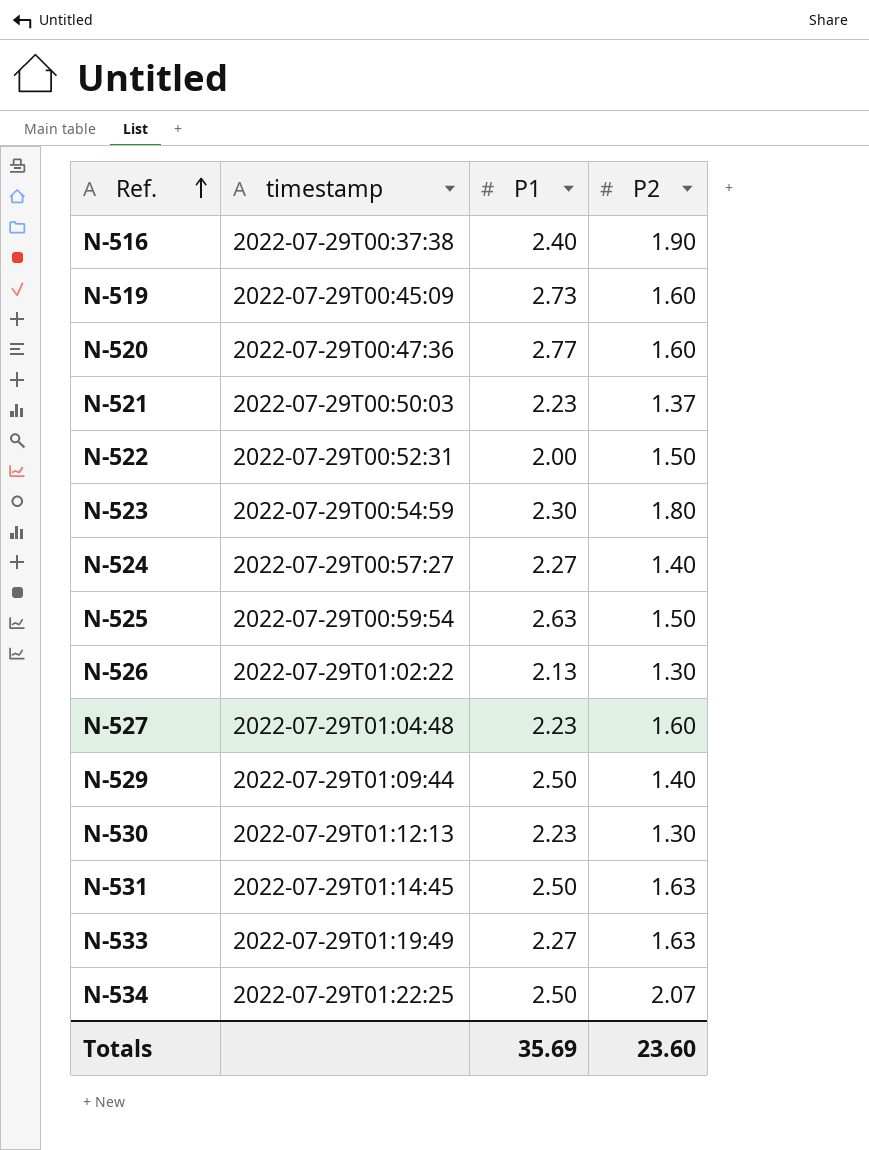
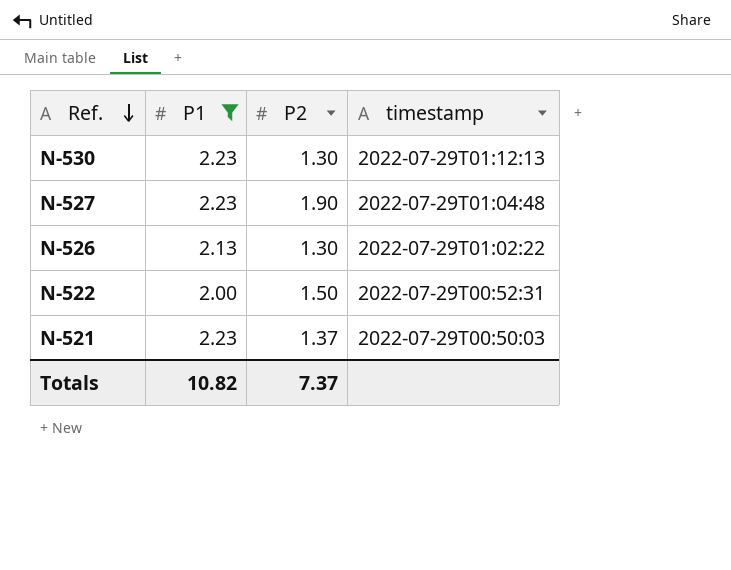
filter: none -> P1 <= 2.23
row order: Ref. ascending -> Ref. descending
column timestamp | position: 2 -> 4
N-527 | P2: 1.60 -> 1.90
Totals | P1: 35.69 -> 10.82
Totals | P2: 23.60 -> 7.37

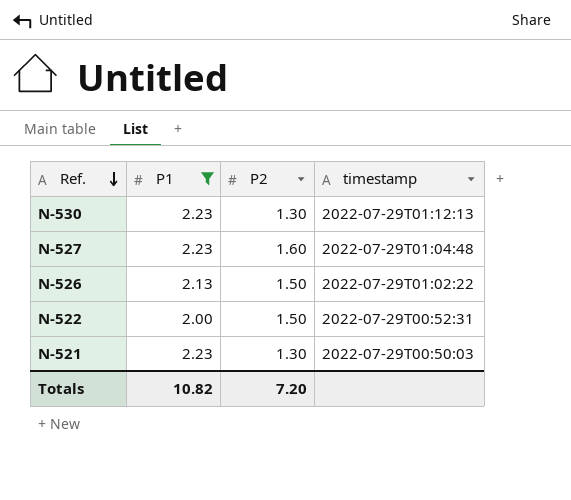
N-527 | P2: 1.90 -> 1.60
N-526 | P2: 1.30 -> 1.50
N-521 | P2: 1.37 -> 1.30
Totals | P2: 7.37 -> 7.20

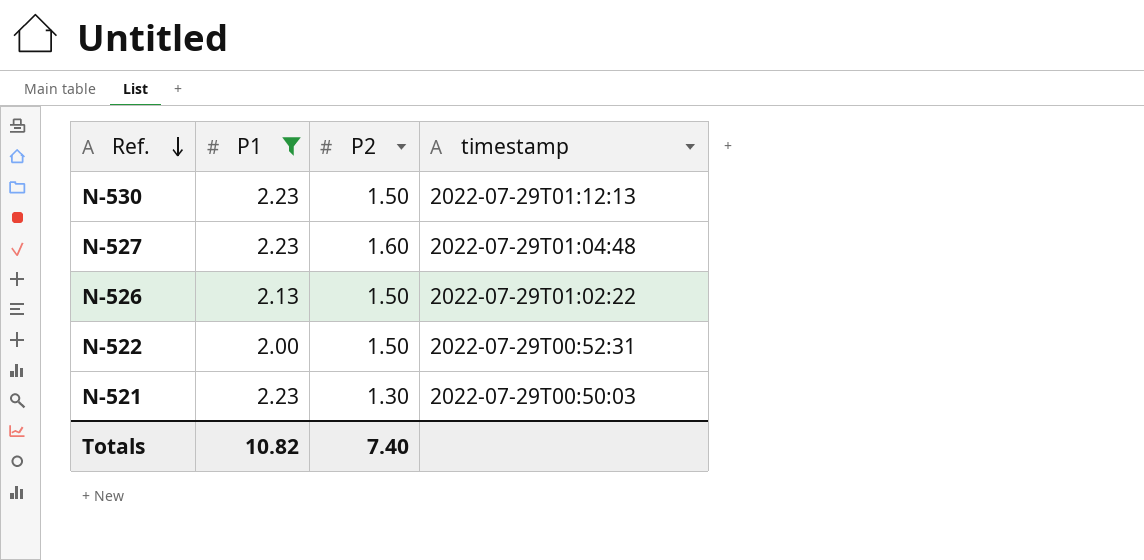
N-530 | P2: 1.30 -> 1.50
Totals | P2: 7.20 -> 7.40

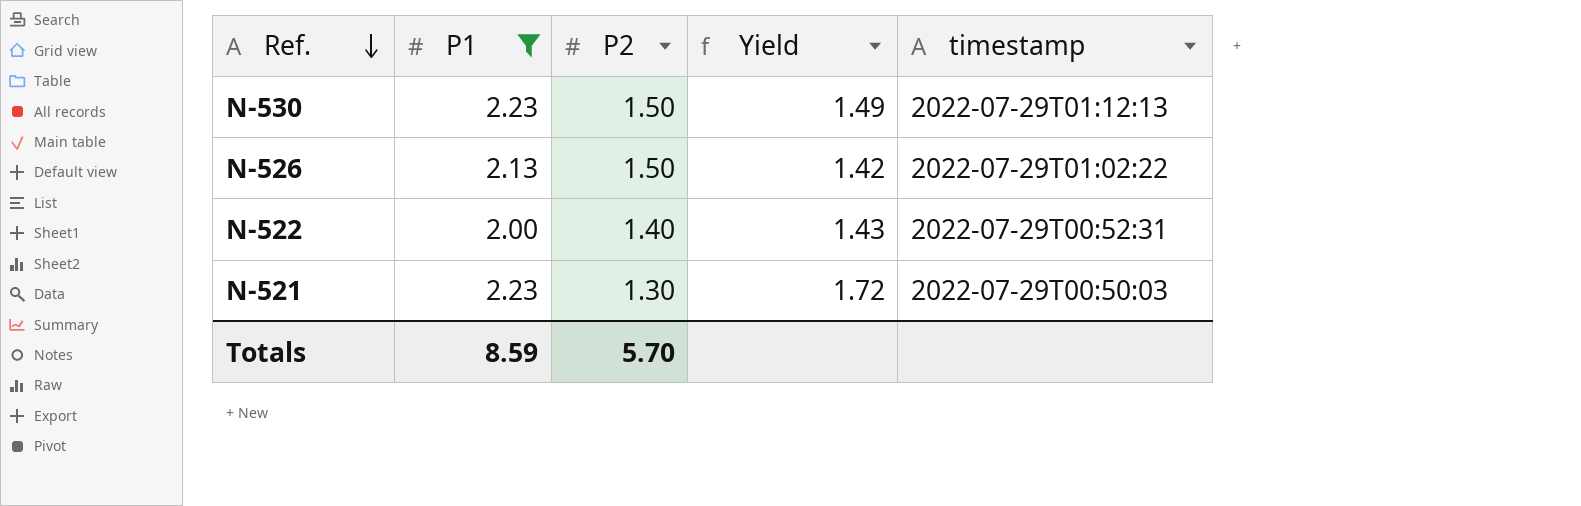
column Yield | formula: none -> [P1] / [P2]
row N-527: 2.23 | 1.60 | 2022-07-29T01:04:48 -> none
N-522 | P2: 1.50 -> 1.40
Totals | P1: 10.82 -> 8.59
Totals | P2: 7.40 -> 5.70

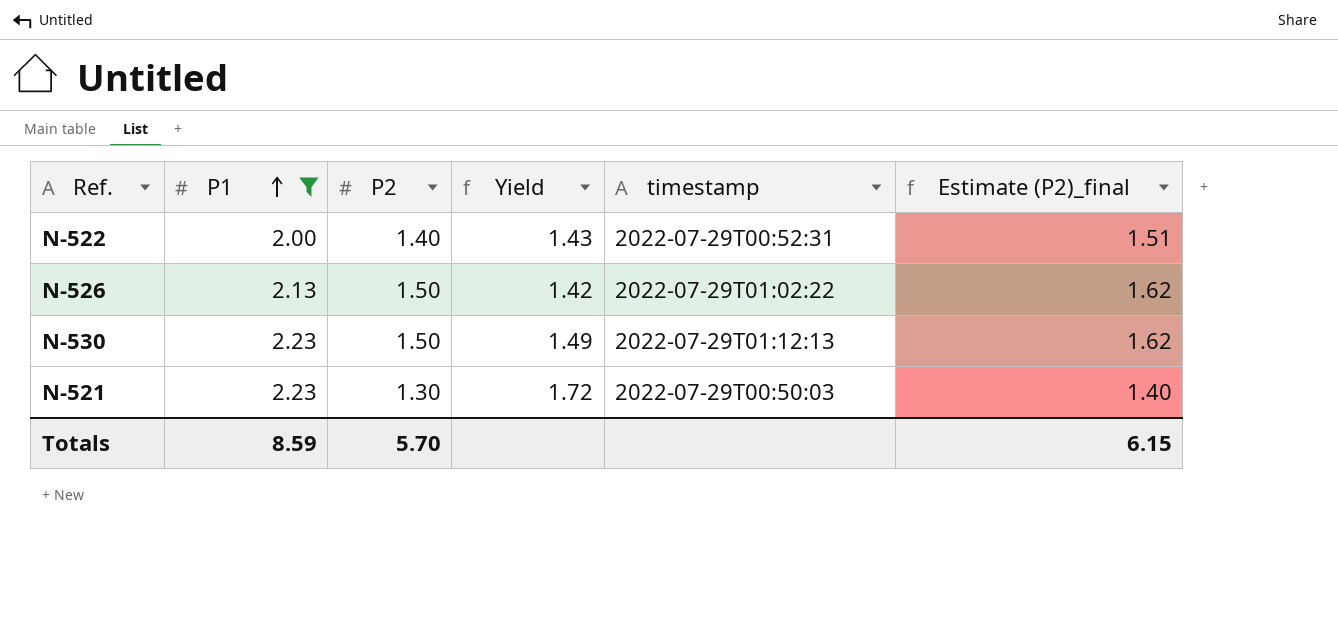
row order: Ref. descending -> P1 ascending
column Estimate (P2)_final | formula: none -> [P2] * 1.08

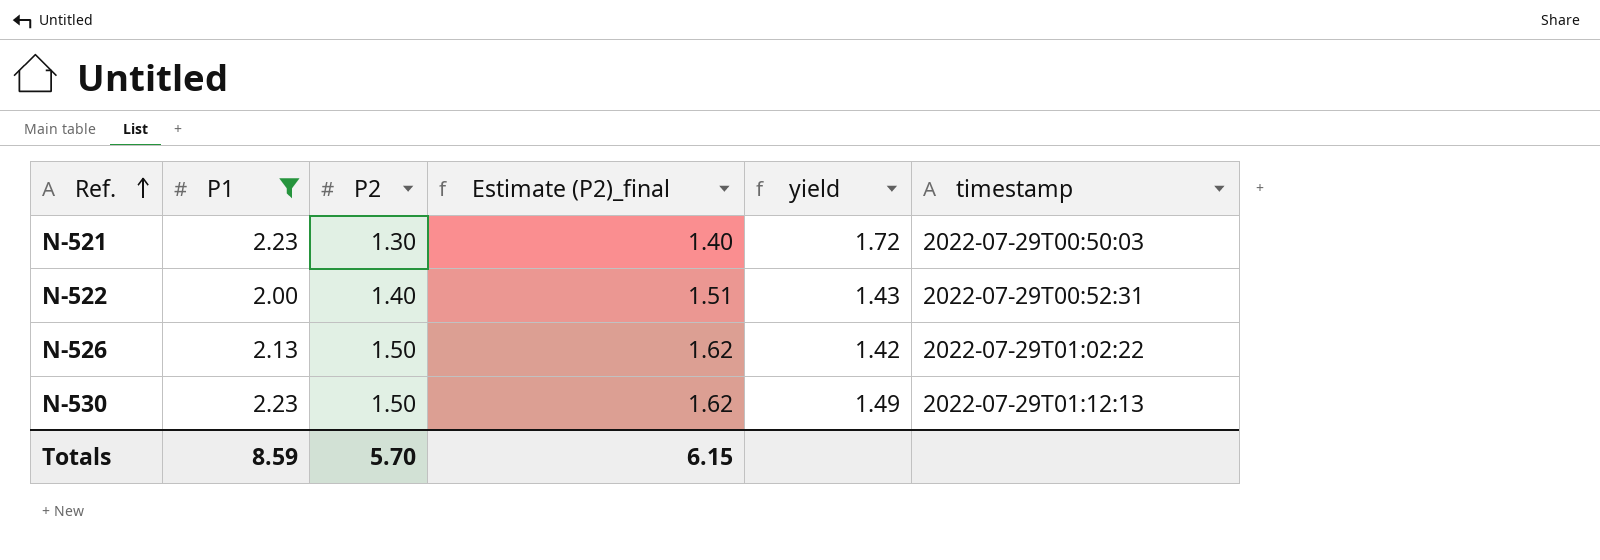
row order: P1 ascending -> Ref. ascending
column Estimate (P2)_final | position: 6 -> 4
column name: Yield -> yield

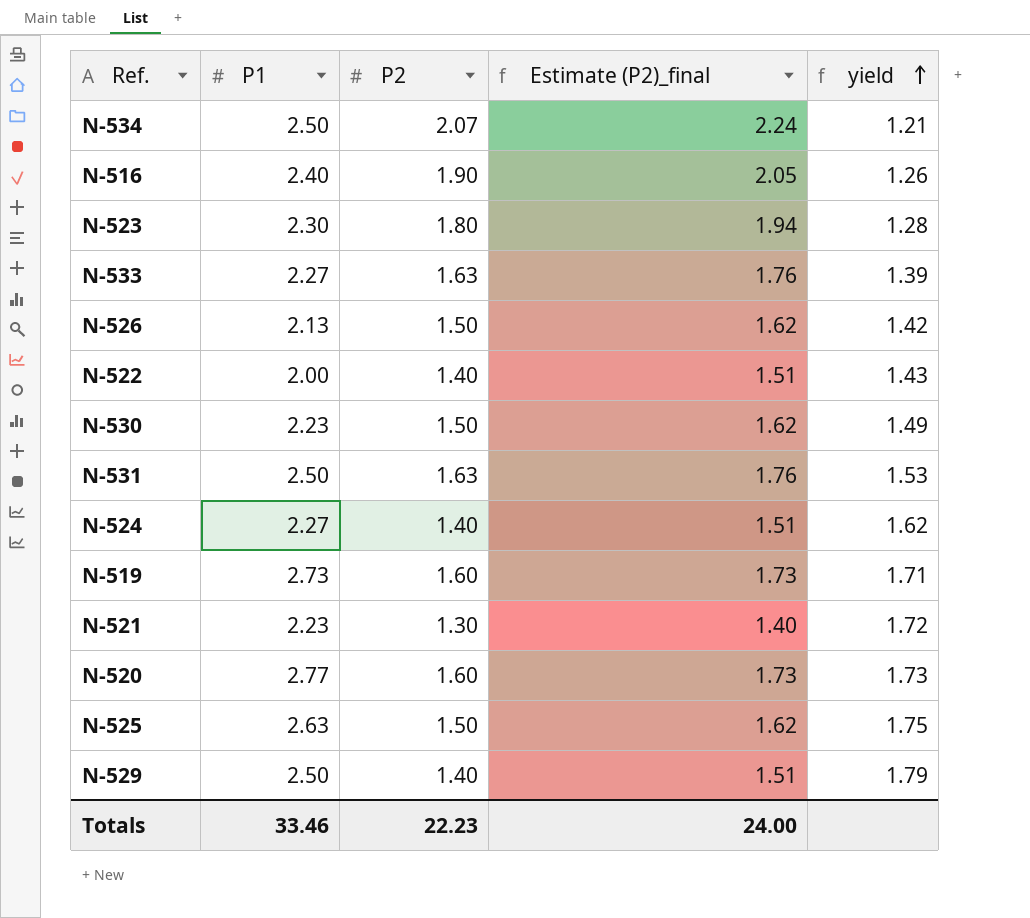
filter: P1 <= 2.23 -> none
row order: Ref. ascending -> yield ascending
column timestamp | position: 6 -> none
Totals | P1: 8.59 -> 33.46
Totals | P2: 5.70 -> 22.23
Totals | Estimate (P2)_final: 6.15 -> 24.00

